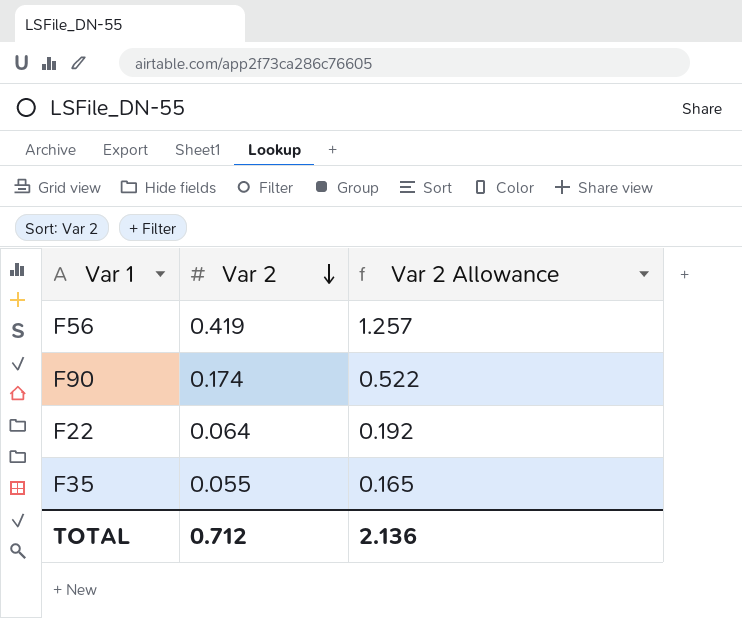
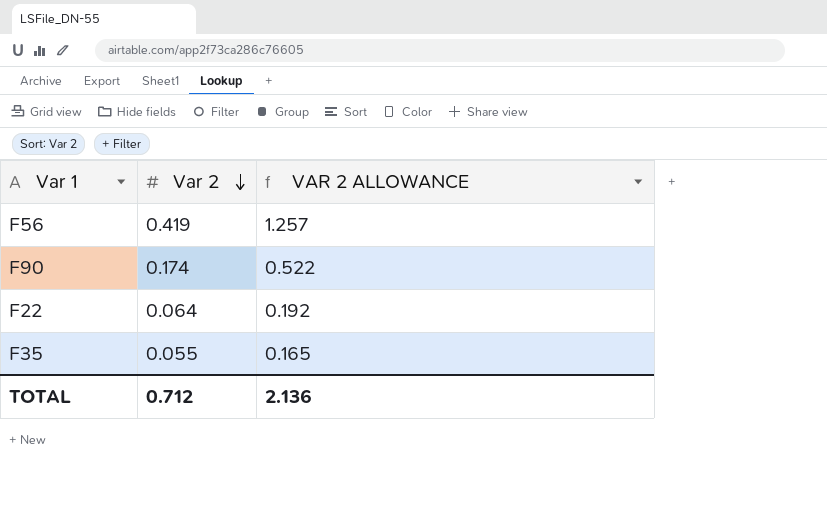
column name: Var 2 Allowance -> VAR 2 ALLOWANCE

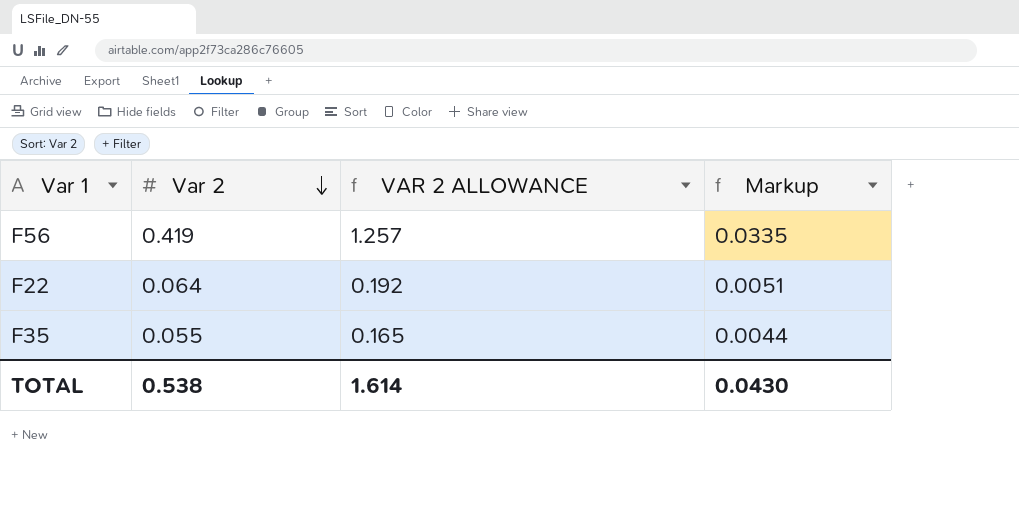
column Markup | formula: none -> [Var 2] * 0.08
row F90: 0.174 | 0.522 -> none
TOTAL | Var 2: 0.712 -> 0.538
TOTAL | VAR 2 ALLOWANCE: 2.136 -> 1.614

